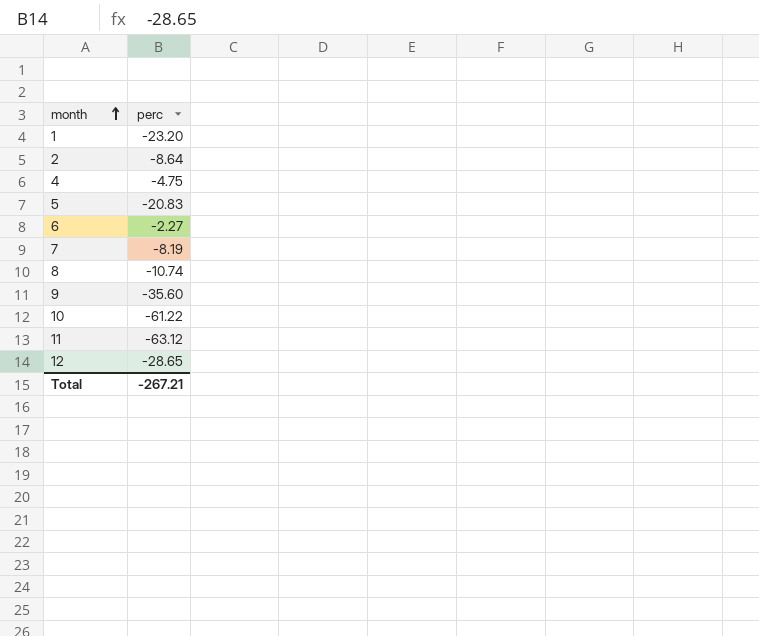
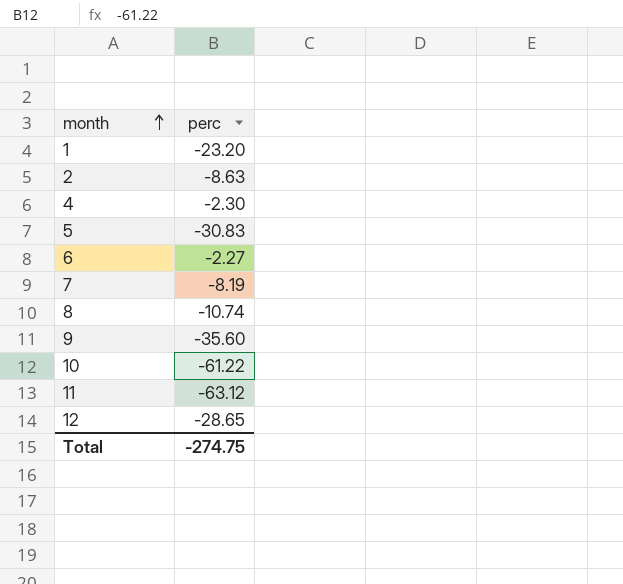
2 | perc: -8.64 -> -8.63
4 | perc: -4.75 -> -2.30
5 | perc: -20.83 -> -30.83
Total | perc: -267.21 -> -274.75

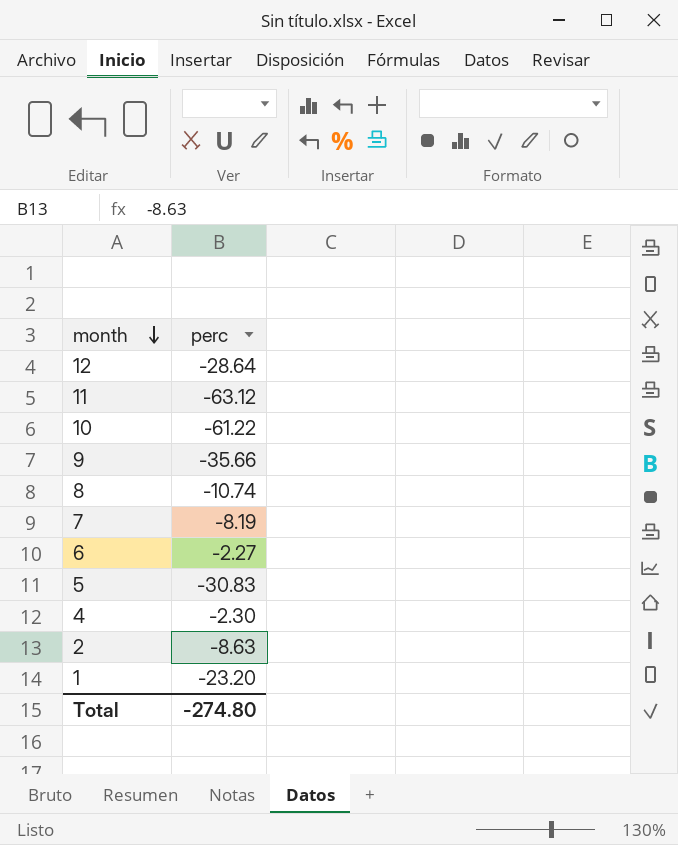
row order: month ascending -> month descending
12 | perc: -28.65 -> -28.64
9 | perc: -35.60 -> -35.66
Total | perc: -274.75 -> -274.80

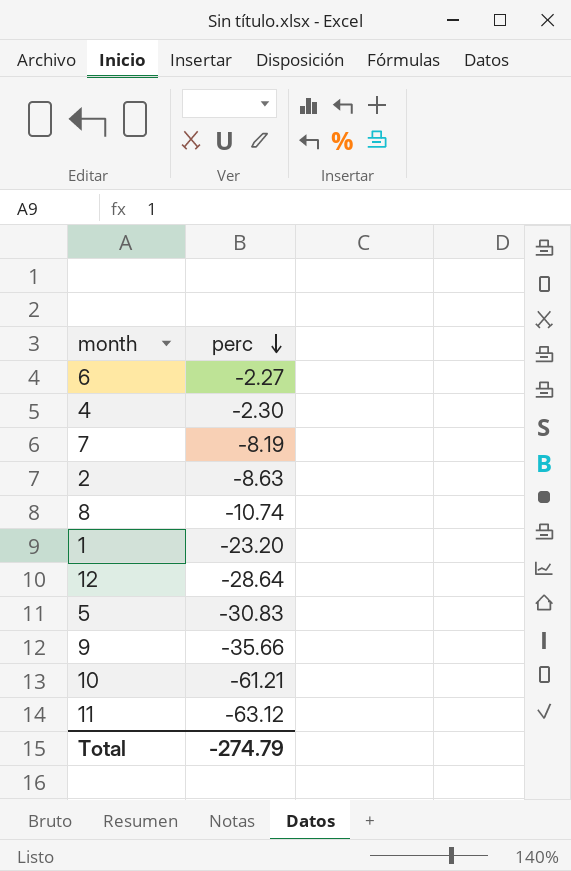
row order: month descending -> perc descending
10 | perc: -61.22 -> -61.21
Total | perc: -274.80 -> -274.79

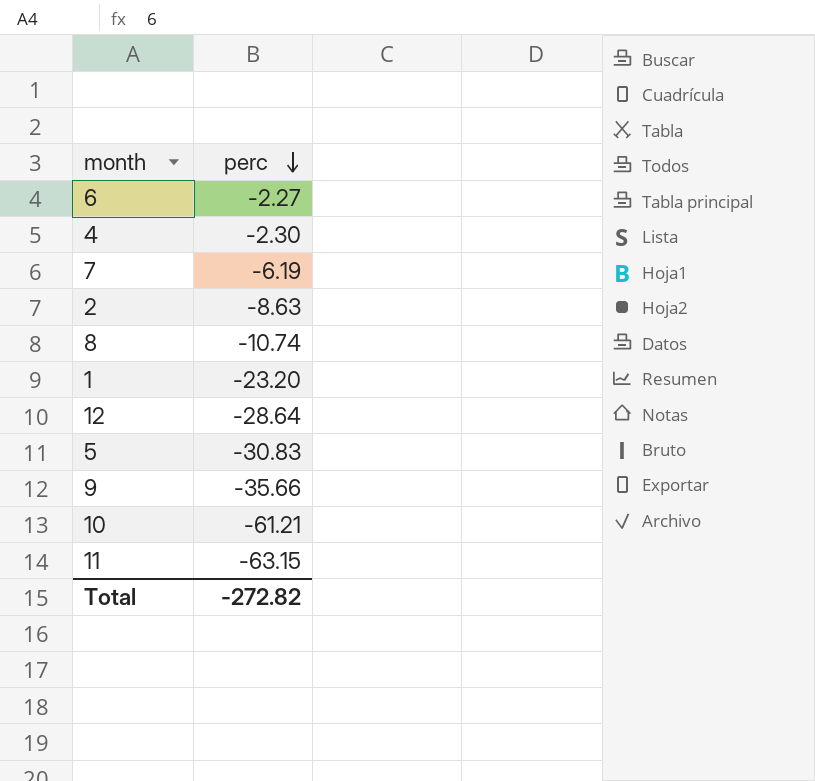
7 | perc: -8.19 -> -6.19
11 | perc: -63.12 -> -63.15
Total | perc: -274.79 -> -272.82

